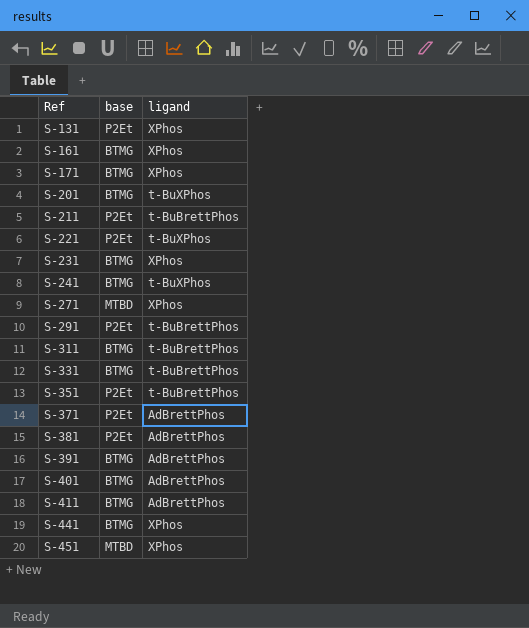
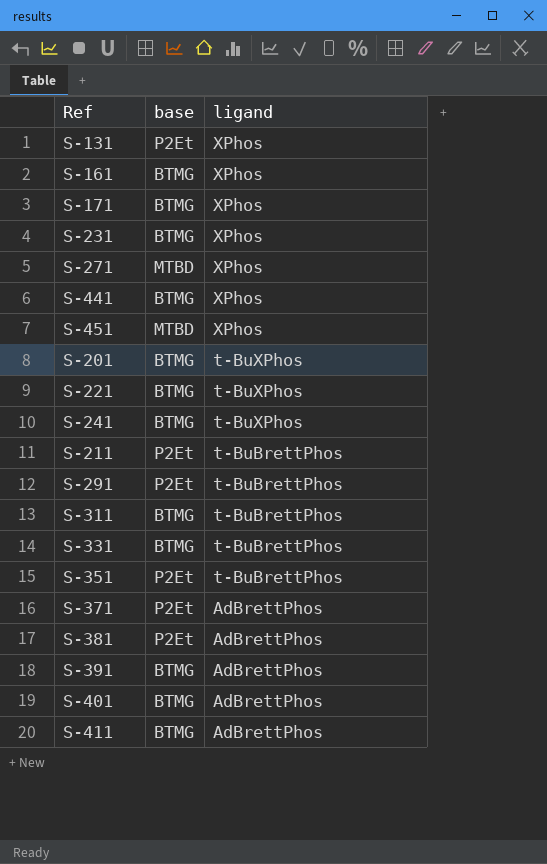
row order: Ref ascending -> ligand descending
S-221 | base: P2Et -> BTMG

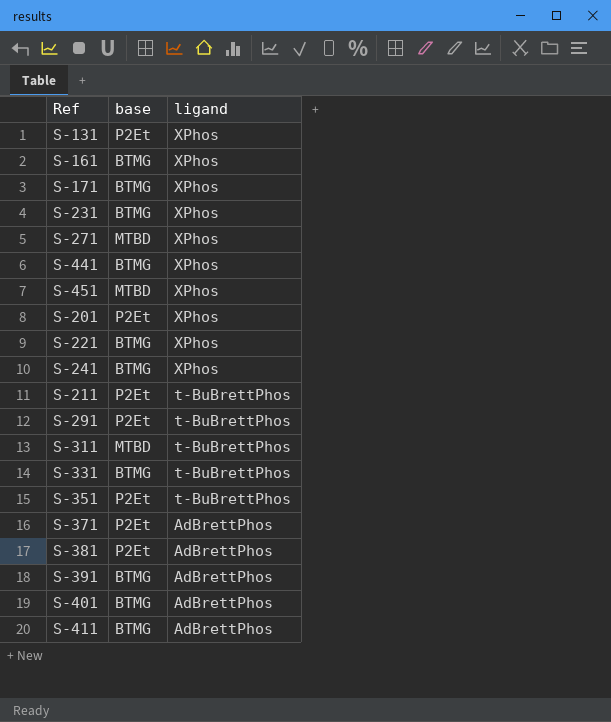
S-201 | base: BTMG -> P2Et
S-201 | ligand: t-BuXPhos -> XPhos
S-221 | ligand: t-BuXPhos -> XPhos
S-241 | ligand: t-BuXPhos -> XPhos
S-311 | base: BTMG -> MTBD

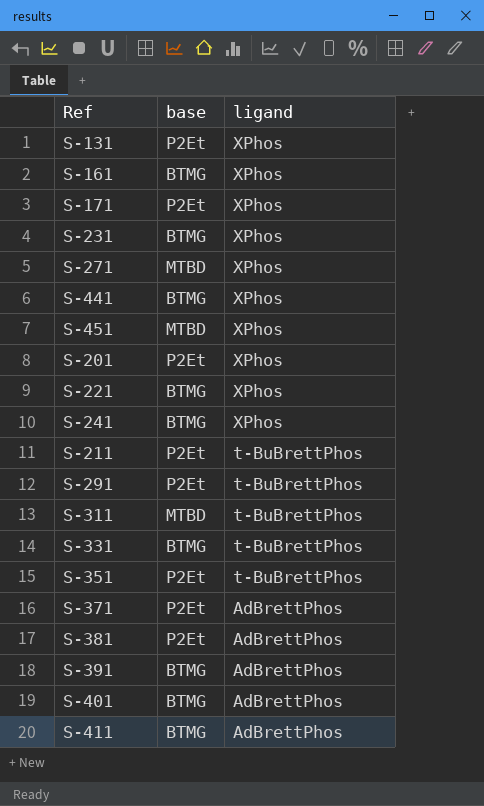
S-171 | base: BTMG -> P2Et

